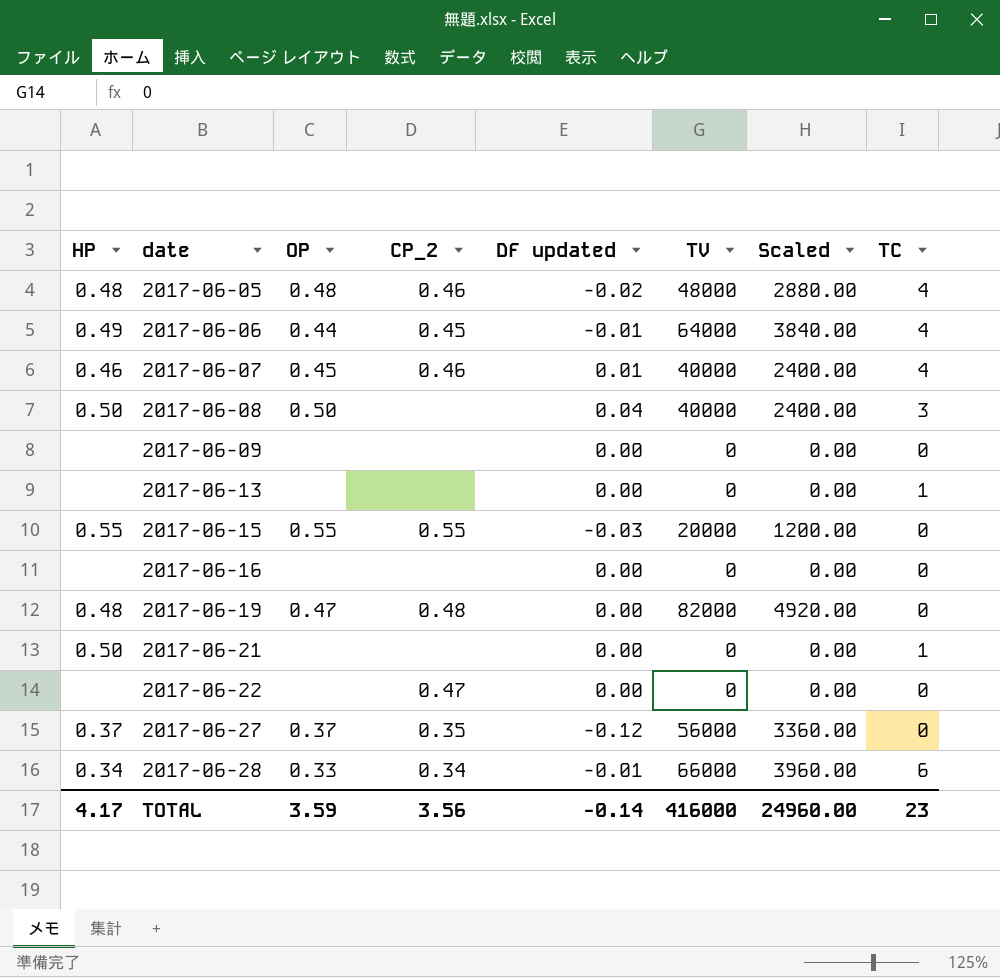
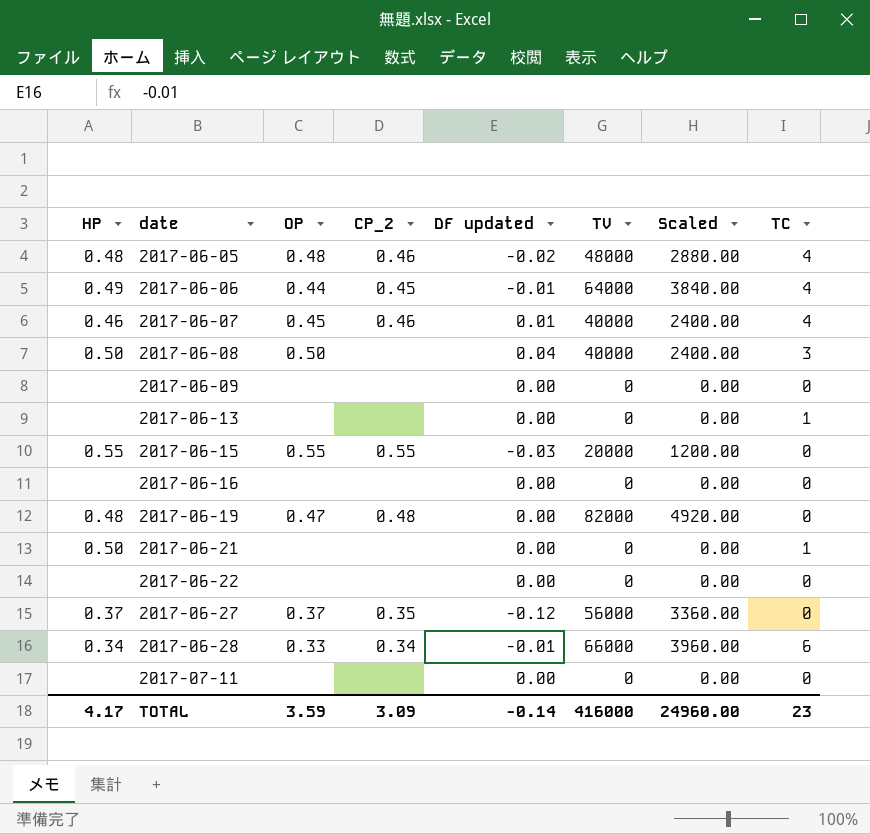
2017-06-22 | CP_2: 0.47 -> none
row 2017-07-11: none -> none | none | none | 0.00 | 0 | 0.00 | 0
TOTAL | CP_2: 3.56 -> 3.09

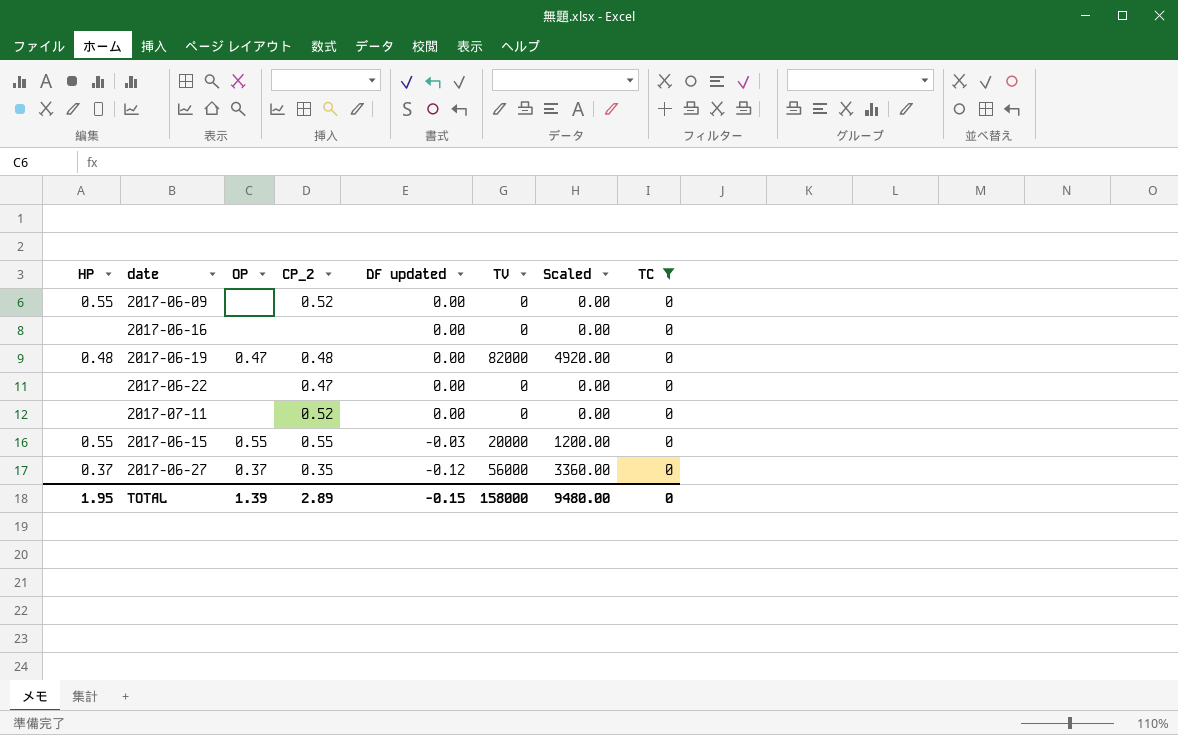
filter: none -> TC = 0
row order: date ascending -> DF updated descending
2017-06-09 | HP: none -> 0.55
2017-06-09 | CP_2: none -> 0.52
2017-06-22 | CP_2: none -> 0.47
2017-07-11 | CP_2: none -> 0.52
TOTAL | HP: 4.17 -> 1.95
TOTAL | OP: 3.59 -> 1.39
TOTAL | CP_2: 3.09 -> 2.89
TOTAL | DF updated: -0.14 -> -0.15
TOTAL | TV: 416000 -> 158000
TOTAL | Scaled: 24960.00 -> 9480.00
TOTAL | TC: 23 -> 0

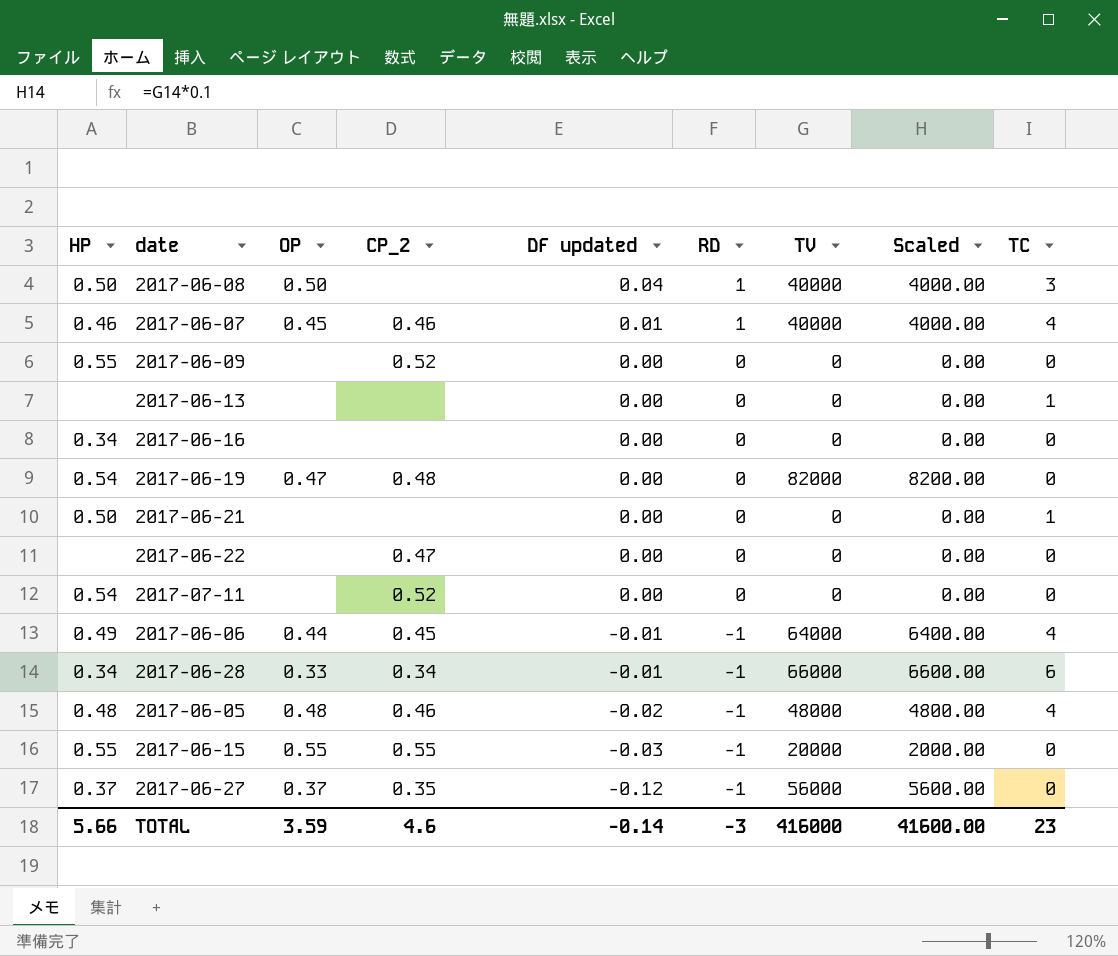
filter: TC = 0 -> none
column RD | position: none -> 6
column Scaled | formula: [TV] * 0.06 -> [TV] * 0.1
2017-06-16 | HP: none -> 0.34
2017-06-19 | HP: 0.48 -> 0.54
2017-07-11 | HP: none -> 0.54
TOTAL | HP: 1.95 -> 5.66
TOTAL | OP: 1.39 -> 3.59
TOTAL | CP_2: 2.89 -> 4.6
TOTAL | DF updated: -0.15 -> -0.14
TOTAL | TV: 158000 -> 416000
TOTAL | Scaled: 9480.00 -> 41600.00
TOTAL | TC: 0 -> 23

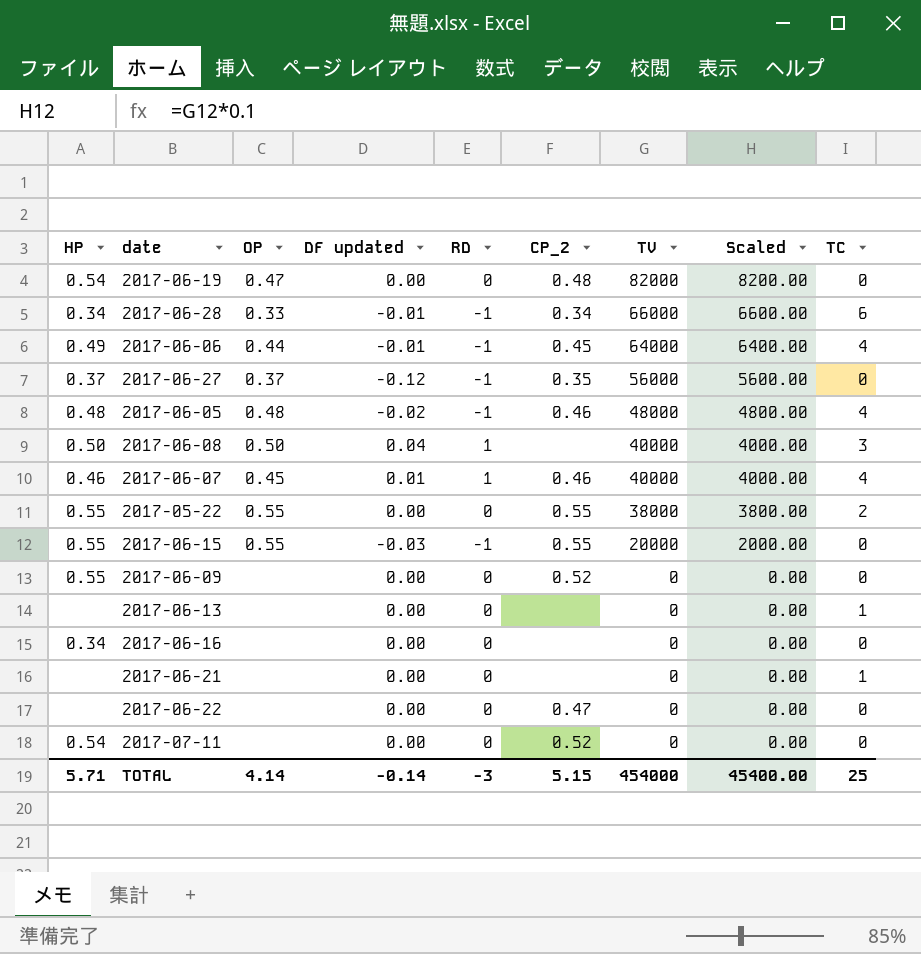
row order: DF updated descending -> TV descending
column CP_2 | position: 4 -> 6
row 2017-05-22: none -> 0.55 | 0.55 | 0.00 | 0 | 0.55 | 38000 | 3800.00 | 2
2017-06-21 | HP: 0.50 -> none
TOTAL | HP: 5.66 -> 5.71
TOTAL | OP: 3.59 -> 4.14
TOTAL | CP_2: 4.6 -> 5.15
TOTAL | TV: 416000 -> 454000
TOTAL | Scaled: 41600.00 -> 45400.00
TOTAL | TC: 23 -> 25

